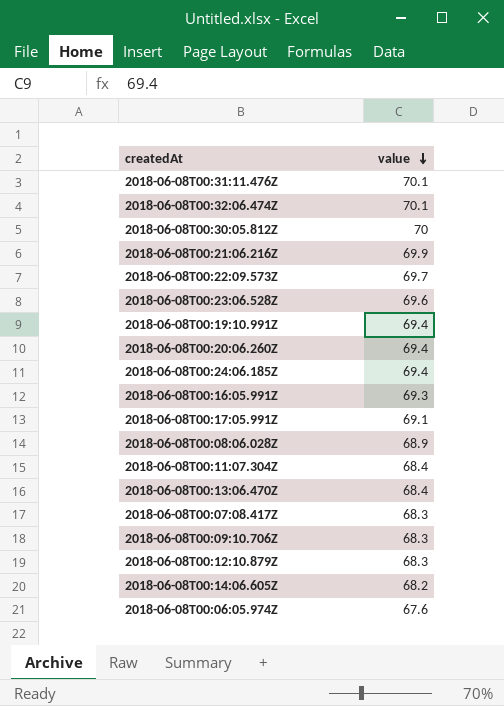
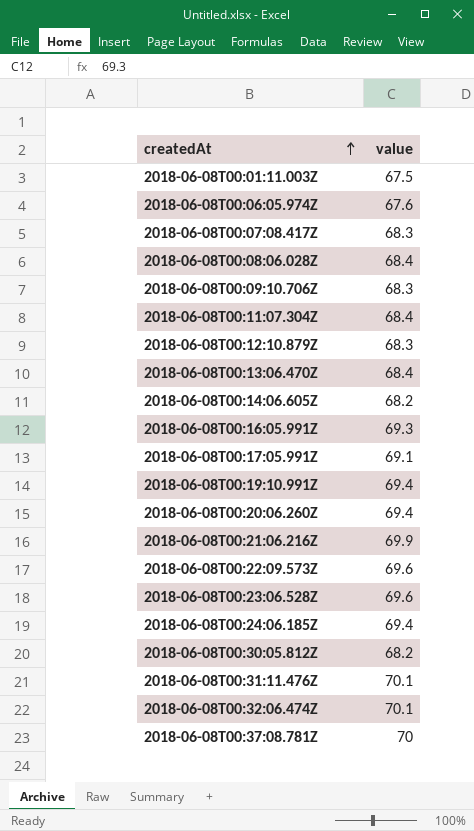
row order: value descending -> createdAt ascending
row 2018-06-08T00:01:11.003Z: none -> 67.5
2018-06-08T00:08:06.028Z | value: 68.9 -> 68.4
2018-06-08T00:22:09.573Z | value: 69.7 -> 69.6
2018-06-08T00:30:05.812Z | value: 70 -> 68.2
row 2018-06-08T00:37:08.781Z: none -> 70

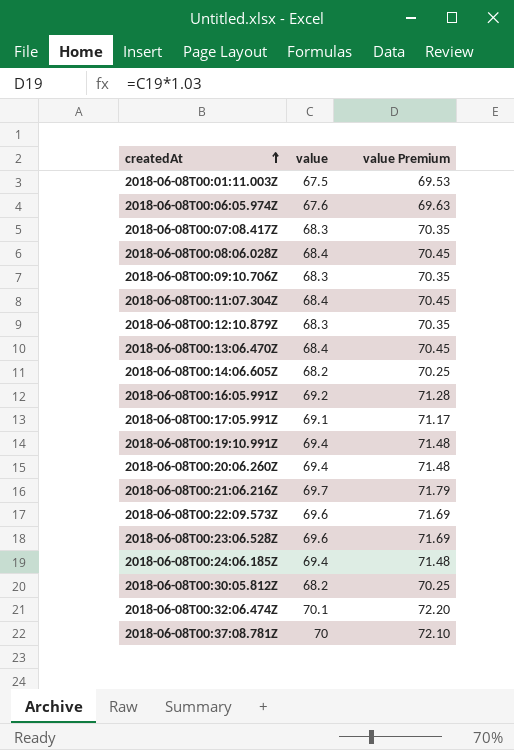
column value Premium | formula: none -> [value] * 1.03
row 2018-06-08T00:31:11.476Z: 70.1 -> none
2018-06-08T00:16:05.991Z | value: 69.3 -> 69.2
2018-06-08T00:21:06.216Z | value: 69.9 -> 69.7

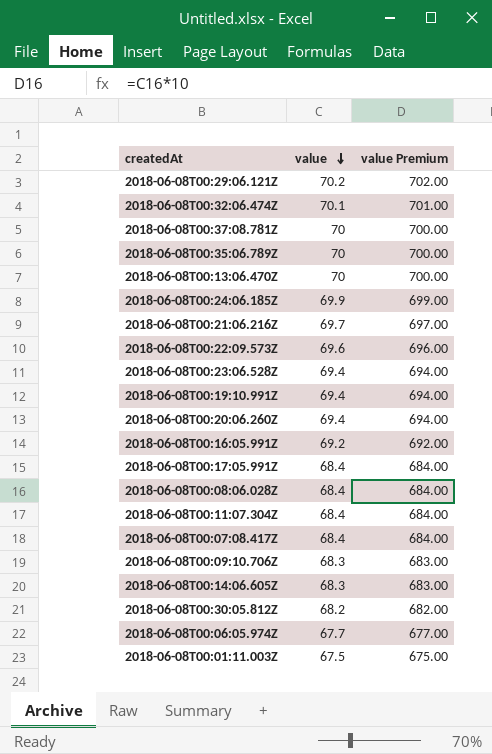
row order: createdAt ascending -> value descending
column value Premium | formula: [value] * 1.03 -> [value] * 10
row 2018-06-08T00:12:10.879Z: 68.3 | 70.35 -> none
row 2018-06-08T00:29:06.121Z: none -> 70.2 | 702.00
row 2018-06-08T00:35:06.789Z: none -> 70 | 700.00
2018-06-08T00:13:06.470Z | value: 68.4 -> 70
2018-06-08T00:24:06.185Z | value: 69.4 -> 69.9
2018-06-08T00:23:06.528Z | value: 69.6 -> 69.4
2018-06-08T00:17:05.991Z | value: 69.1 -> 68.4
2018-06-08T00:07:08.417Z | value: 68.3 -> 68.4
2018-06-08T00:14:06.605Z | value: 68.2 -> 68.3
2018-06-08T00:06:05.974Z | value: 67.6 -> 67.7

